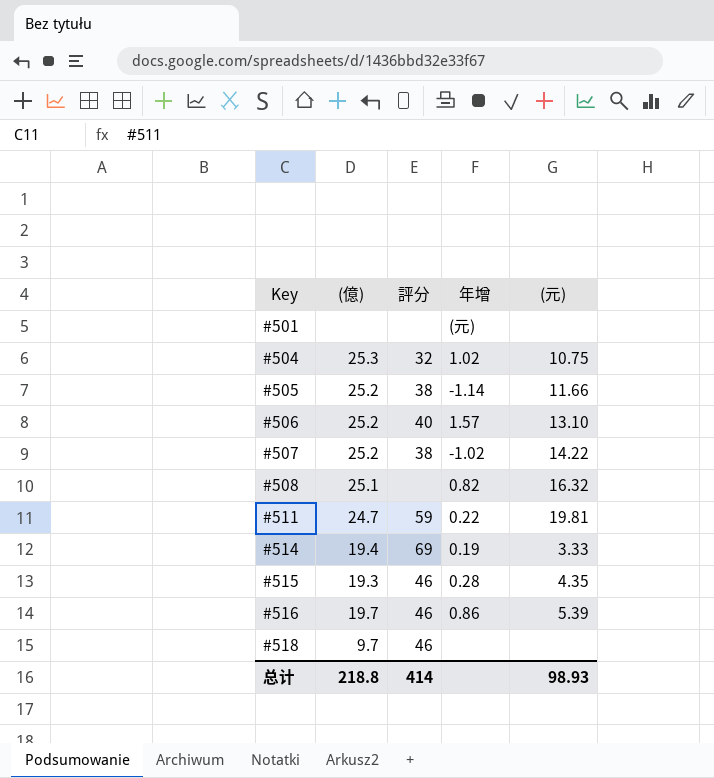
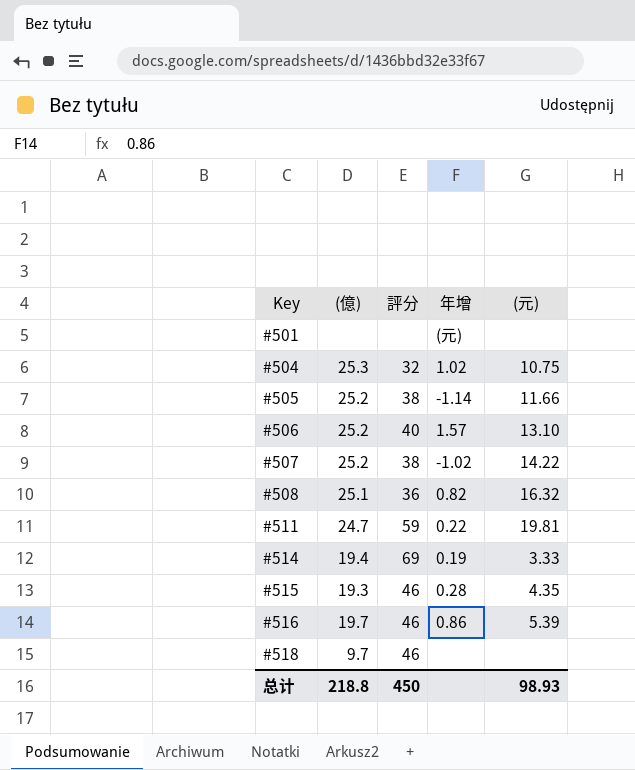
#508 | 評分: none -> 36
总计 | 評分: 414 -> 450

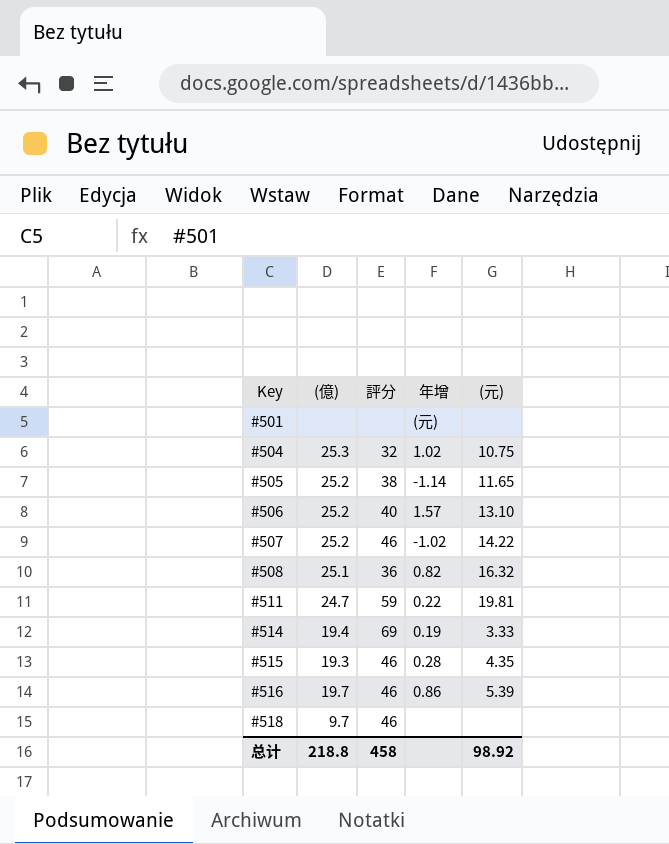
#505 | (元): 11.66 -> 11.65
#507 | 評分: 38 -> 46
总计 | 評分: 450 -> 458
总计 | (元): 98.93 -> 98.92

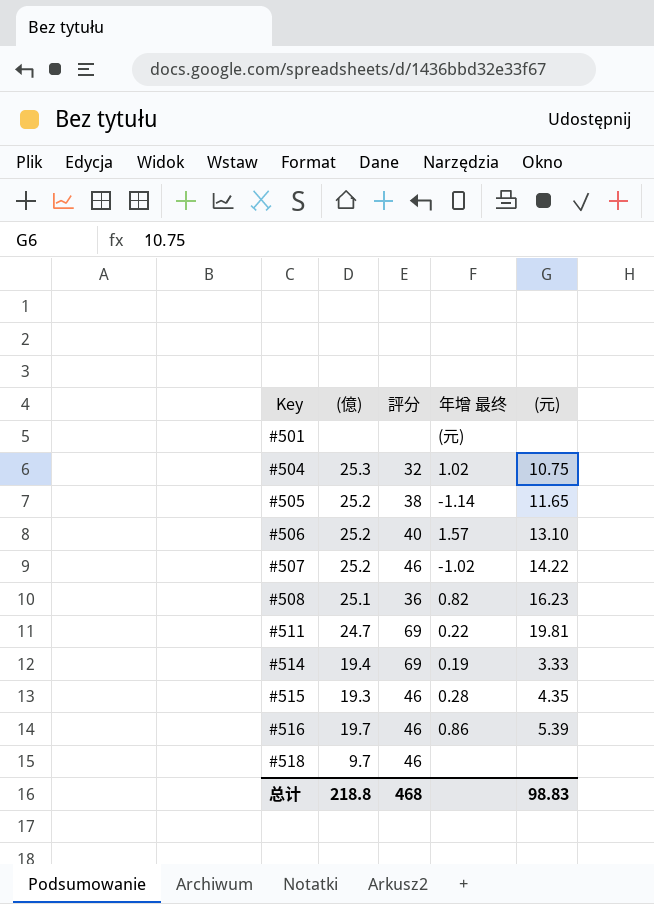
column name: 年增 -> 年增 最终
#508 | (元): 16.32 -> 16.23
#511 | 評分: 59 -> 69
总计 | 評分: 458 -> 468
总计 | (元): 98.92 -> 98.83

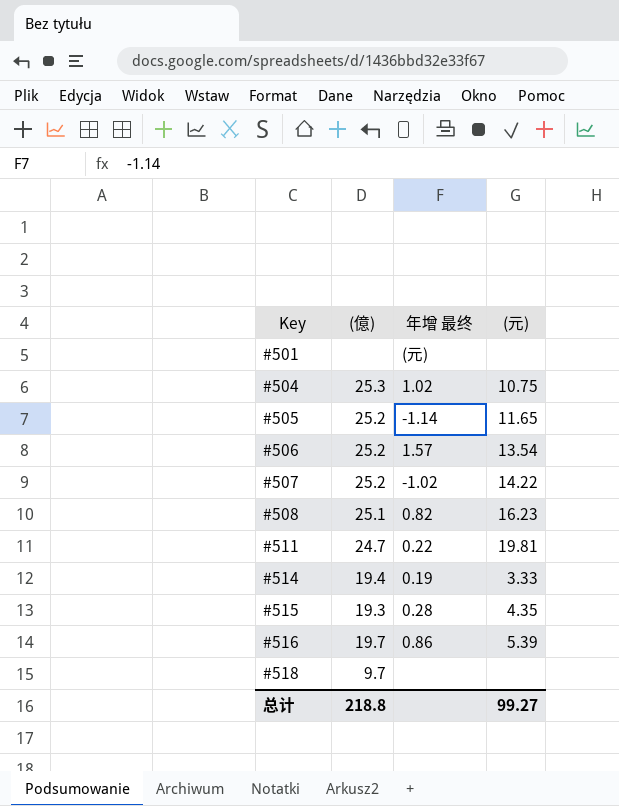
column 評分 | position: 3 -> none
#506 | (元): 13.10 -> 13.54
总计 | (元): 98.83 -> 99.27

